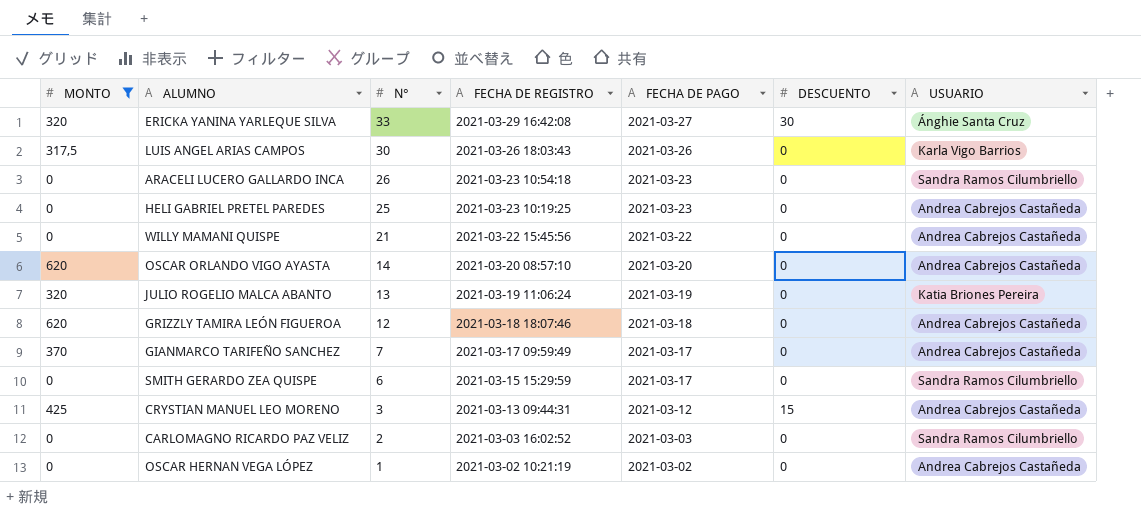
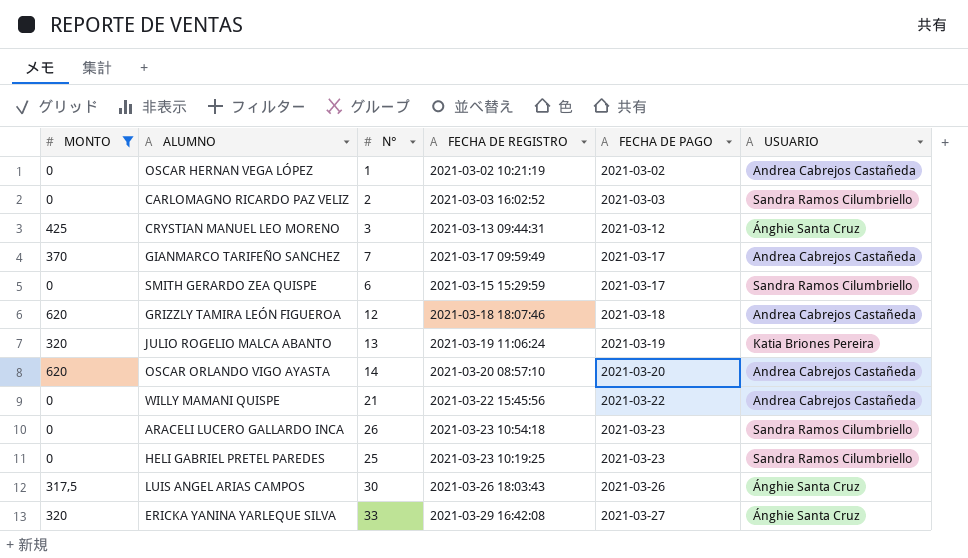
row order: N° descending -> FECHA DE PAGO ascending
column DESCUENTO | position: 6 -> none
CRYSTIAN MANUEL LEO MORENO | USUARIO: Andrea Cabrejos Castañeda -> Ánghie Santa Cruz
HELI GABRIEL PRETEL PAREDES | USUARIO: Andrea Cabrejos Castañeda -> Sandra Ramos Cilumbriello
LUIS ANGEL ARIAS CAMPOS | USUARIO: Karla Vigo Barrios -> Ánghie Santa Cruz

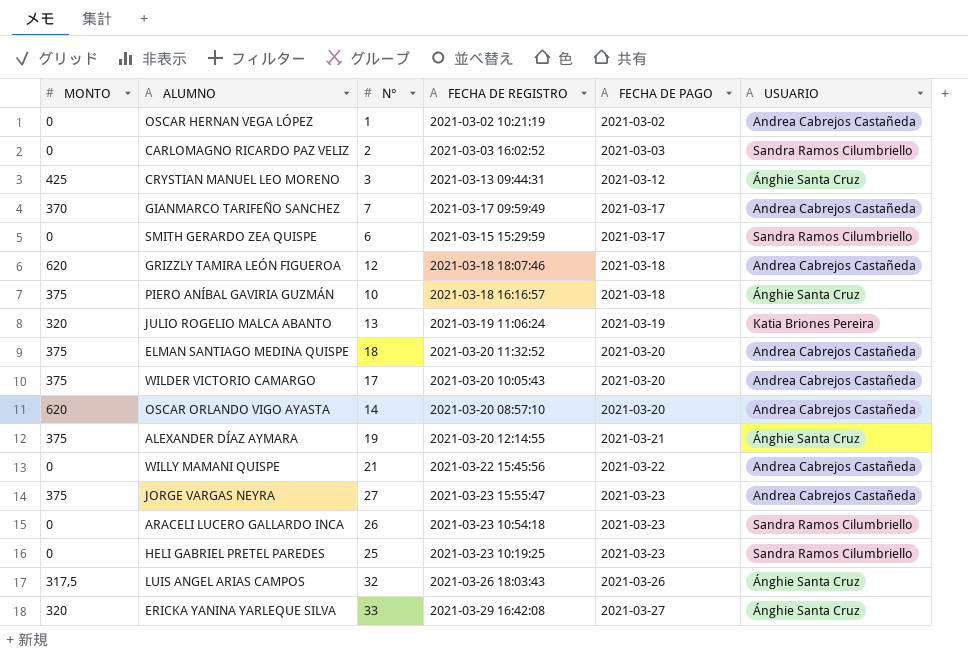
filter: MONTO != 375 -> none
LUIS ANGEL ARIAS CAMPOS | N°: 30 -> 32

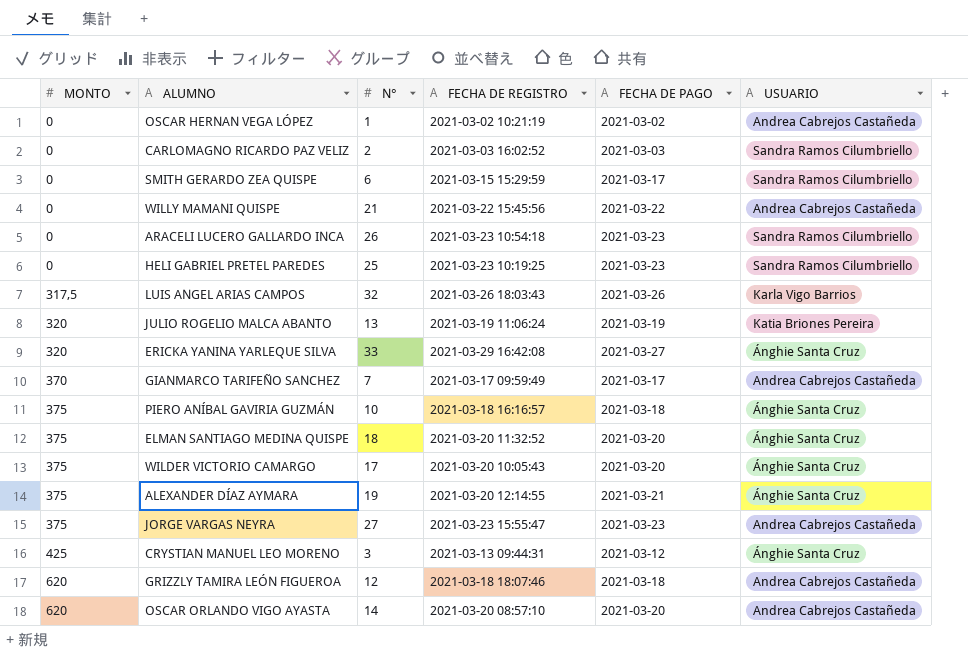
row order: FECHA DE PAGO ascending -> MONTO ascending
LUIS ANGEL ARIAS CAMPOS | USUARIO: Ánghie Santa Cruz -> Karla Vigo Barrios
ELMAN SANTIAGO MEDINA QUISPE | USUARIO: Andrea Cabrejos Castañeda -> Ánghie Santa Cruz
WILDER VICTORIO CAMARGO | USUARIO: Andrea Cabrejos Castañeda -> Ánghie Santa Cruz

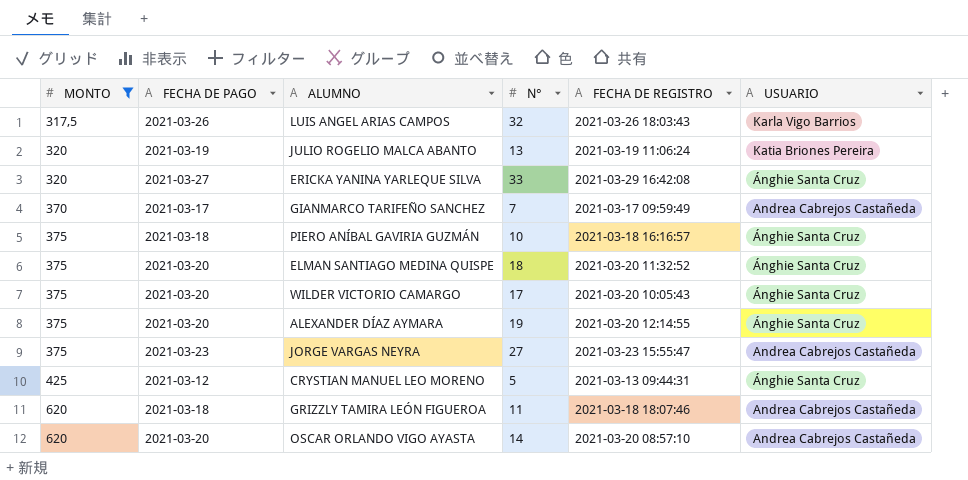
filter: none -> MONTO != 0
column FECHA DE PAGO | position: 5 -> 2
ALEXANDER DÍAZ AYMARA | FECHA DE PAGO: 2021-03-21 -> 2021-03-20
CRYSTIAN MANUEL LEO MORENO | N°: 3 -> 5
GRIZZLY TAMIRA LEÓN FIGUEROA | N°: 12 -> 11

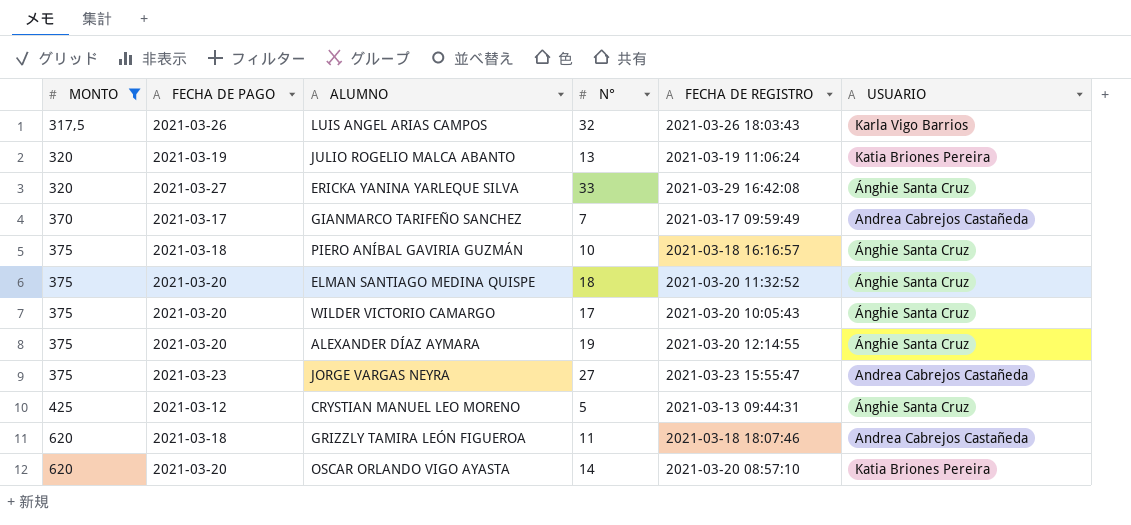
OSCAR ORLANDO VIGO AYASTA | USUARIO: Andrea Cabrejos Castañeda -> Katia Briones Pereira

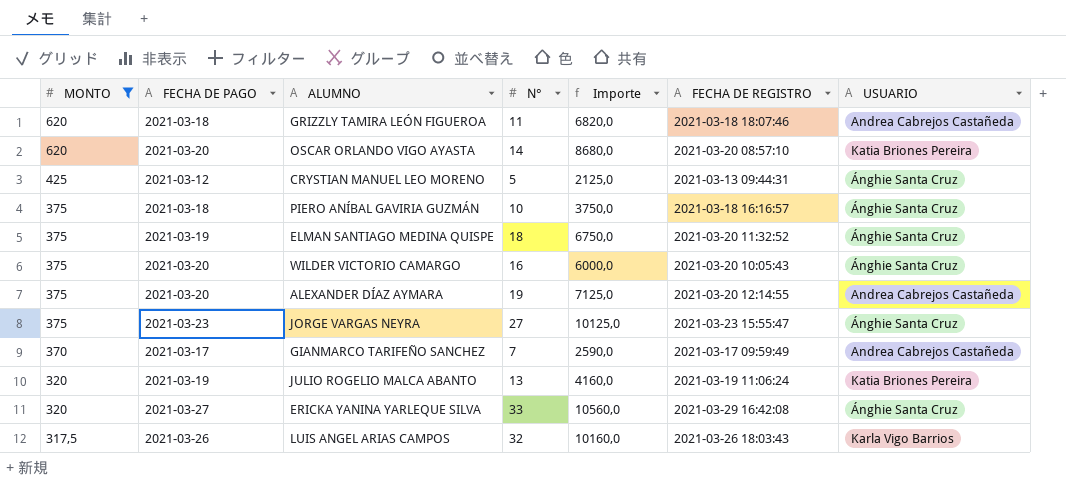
row order: MONTO ascending -> MONTO descending
column Importe | formula: none -> [MONTO] * [N°]
ELMAN SANTIAGO MEDINA QUISPE | FECHA DE PAGO: 2021-03-20 -> 2021-03-19
WILDER VICTORIO CAMARGO | N°: 17 -> 16
ALEXANDER DÍAZ AYMARA | USUARIO: Ánghie Santa Cruz -> Andrea Cabrejos Castañeda
JORGE VARGAS NEYRA | USUARIO: Andrea Cabrejos Castañeda -> Ánghie Santa Cruz

